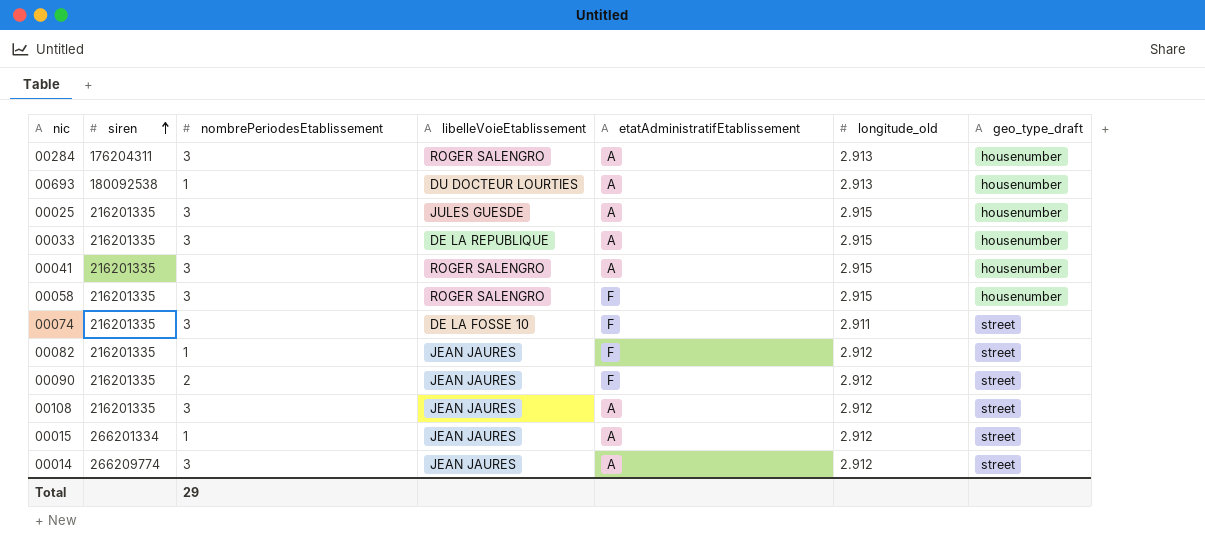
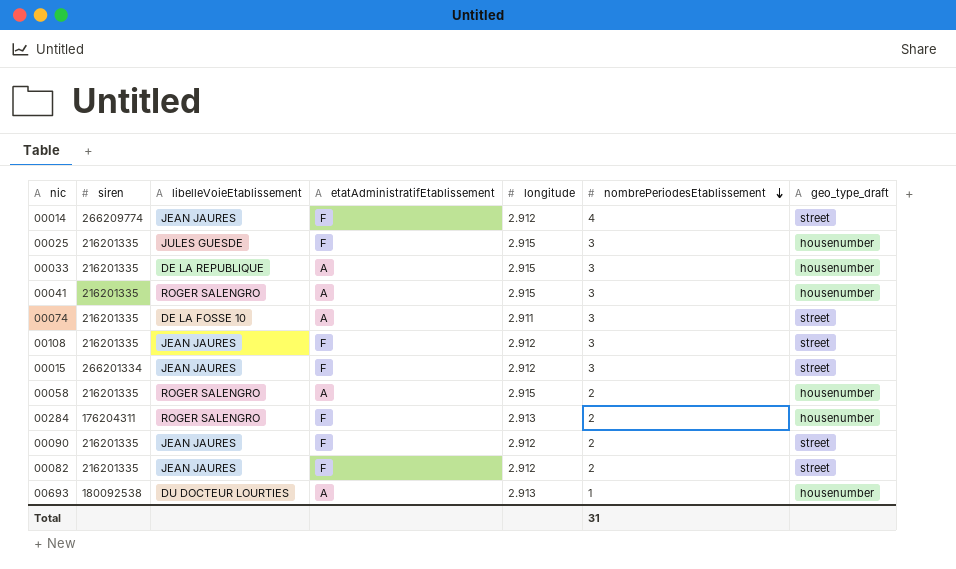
row order: siren ascending -> nombrePeriodesEtablissement descending
column name: longitude_old -> longitude
column nombrePeriodesEtablissement | position: 3 -> 6
00014 | etatAdministratifEtablissement: A -> F
00014 | nombrePeriodesEtablissement: 3 -> 4
00025 | etatAdministratifEtablissement: A -> F
00074 | etatAdministratifEtablissement: F -> A
00108 | etatAdministratifEtablissement: A -> F
00015 | etatAdministratifEtablissement: A -> F
00015 | nombrePeriodesEtablissement: 1 -> 3
00058 | etatAdministratifEtablissement: F -> A
00058 | nombrePeriodesEtablissement: 3 -> 2
00284 | etatAdministratifEtablissement: A -> F
00284 | nombrePeriodesEtablissement: 3 -> 2
00082 | nombrePeriodesEtablissement: 1 -> 2
Total | nombrePeriodesEtablissement: 29 -> 31

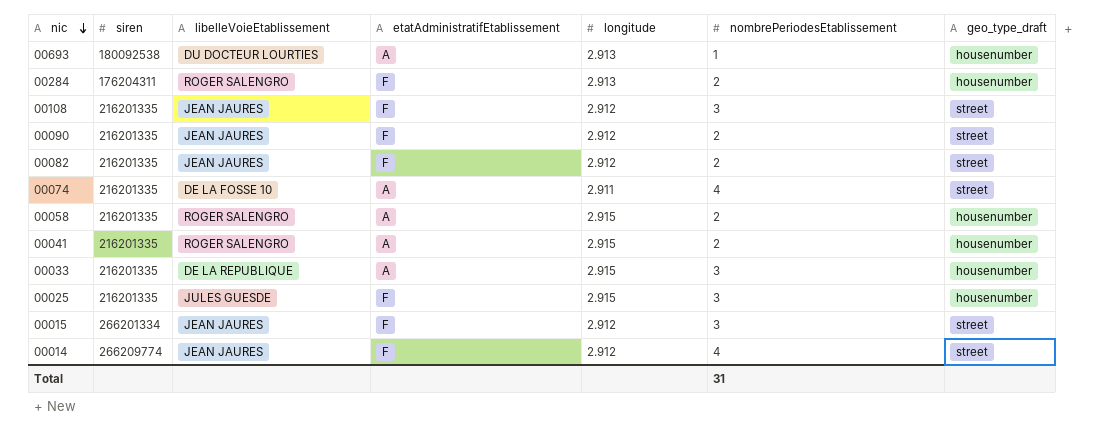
row order: nombrePeriodesEtablissement descending -> nic descending
00074 | nombrePeriodesEtablissement: 3 -> 4
00041 | nombrePeriodesEtablissement: 3 -> 2

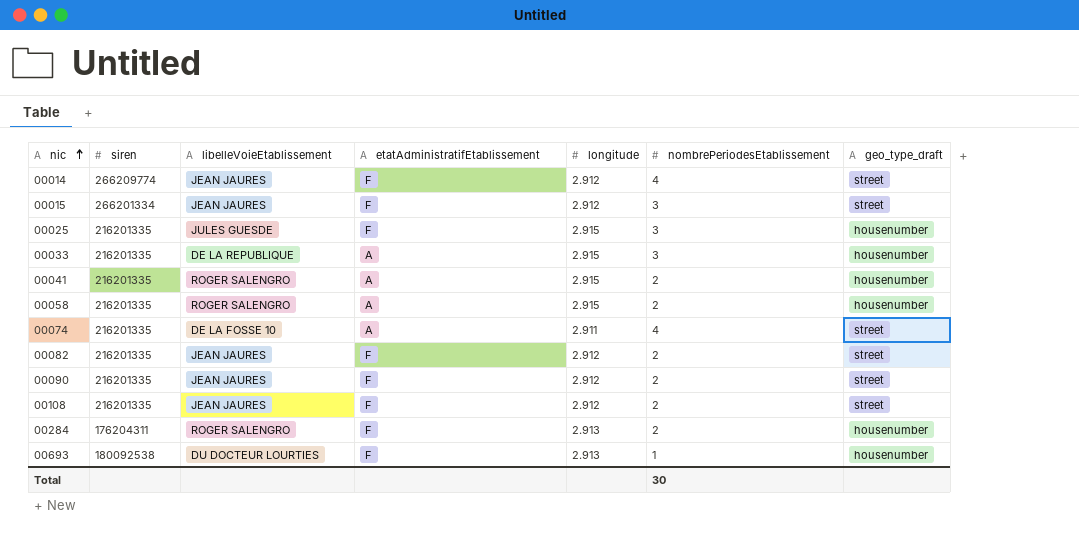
row order: nic descending -> nic ascending
00108 | nombrePeriodesEtablissement: 3 -> 2
00693 | etatAdministratifEtablissement: A -> F
Total | nombrePeriodesEtablissement: 31 -> 30

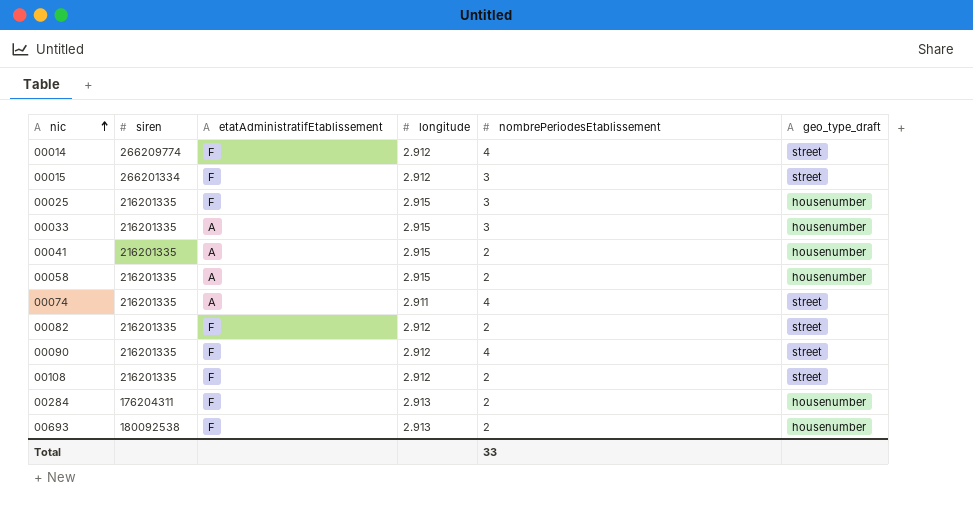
column libelleVoieEtablissement | position: 3 -> none
00090 | nombrePeriodesEtablissement: 2 -> 4
00693 | nombrePeriodesEtablissement: 1 -> 2
Total | nombrePeriodesEtablissement: 30 -> 33

